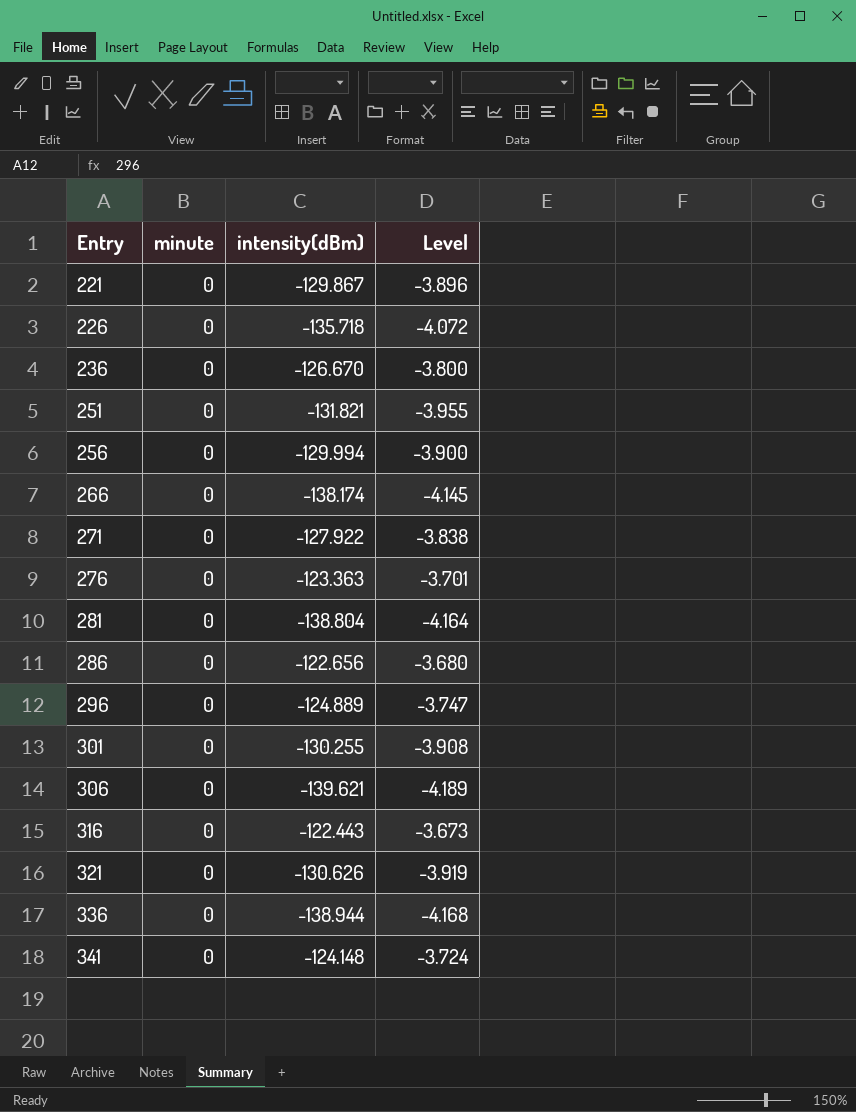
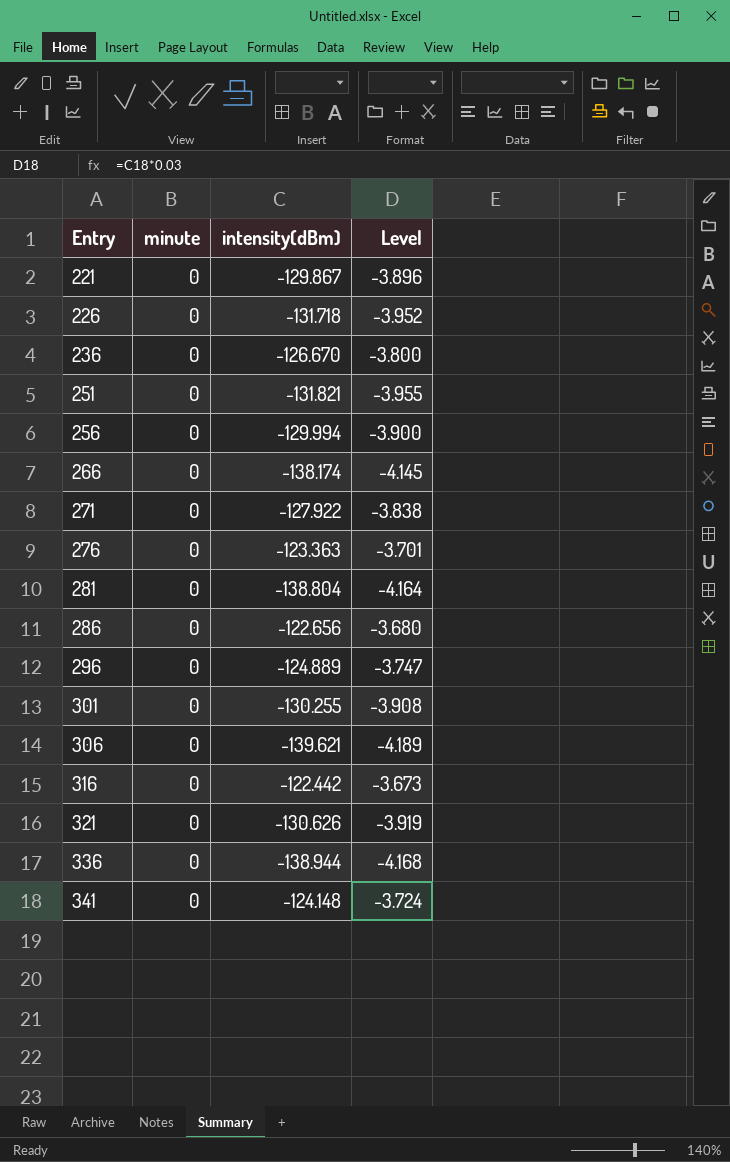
226 | intensity(dBm): -135.718 -> -131.718
226 | Level: -4.072 -> -3.952
316 | intensity(dBm): -122.443 -> -122.442

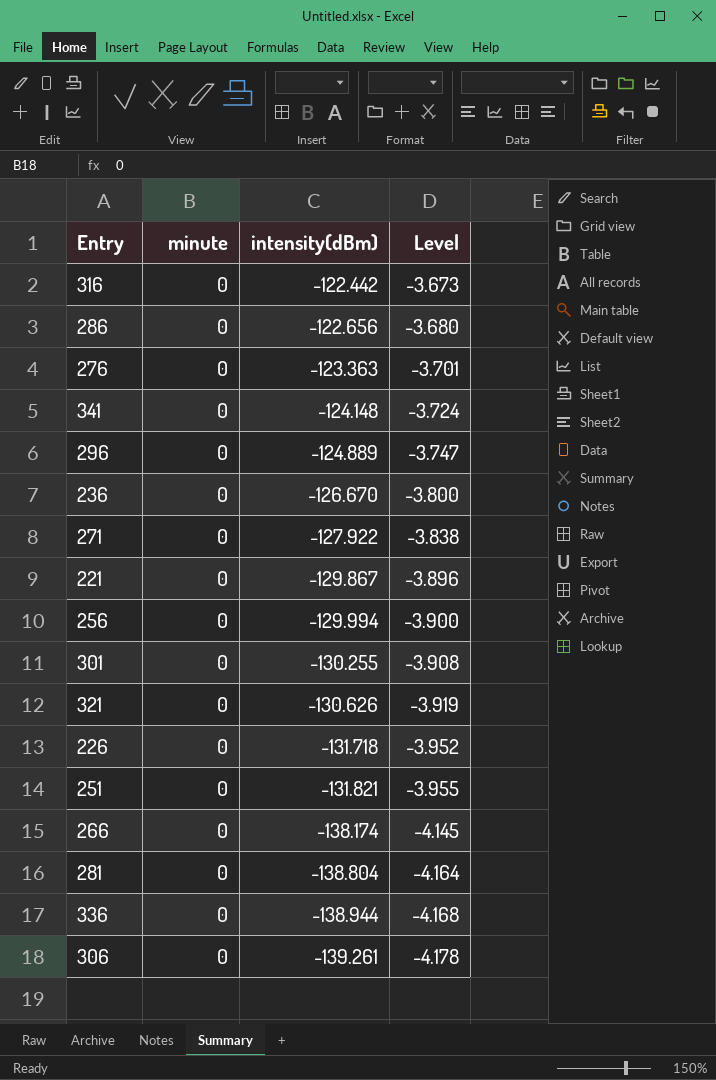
row order: Entry ascending -> intensity(dBm) descending
306 | intensity(dBm): -139.621 -> -139.261
306 | Level: -4.189 -> -4.178

